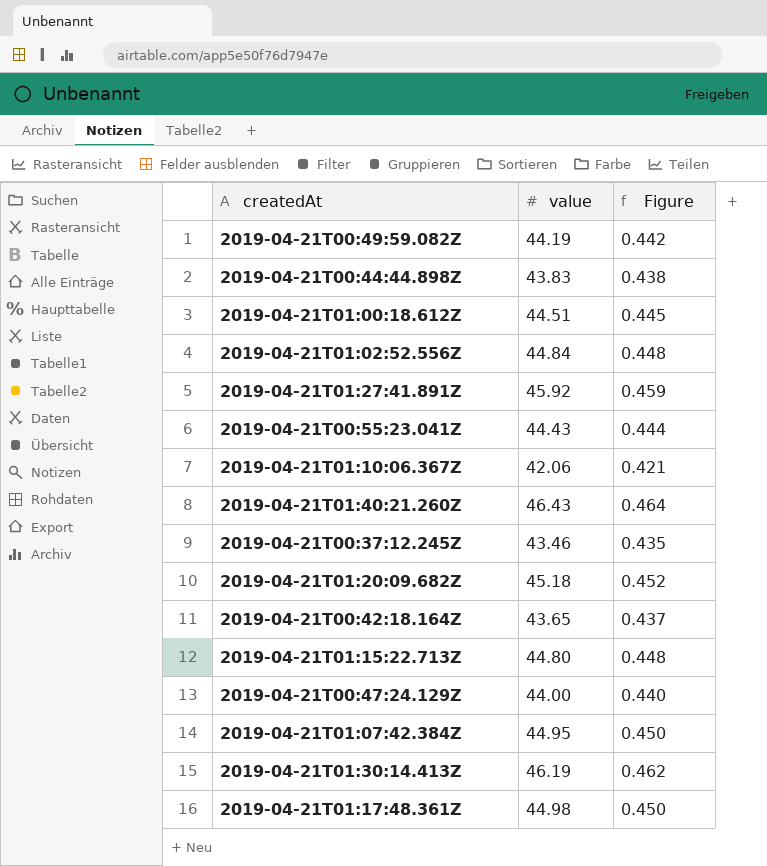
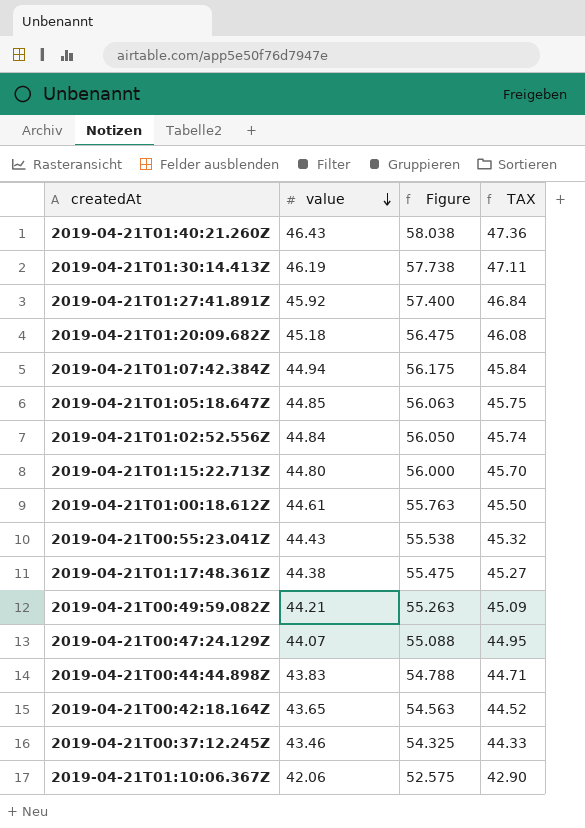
row order: none -> value descending
column Figure | formula: [value] * 0.01 -> [value] * 1.25
column TAX | formula: none -> [value] * 1.02
2019-04-21T01:07:42.384Z | value: 44.95 -> 44.94
row 2019-04-21T01:05:18.647Z: none -> 44.85 | 56.063 | 45.75
2019-04-21T01:00:18.612Z | value: 44.51 -> 44.61
2019-04-21T01:17:48.361Z | value: 44.98 -> 44.38
2019-04-21T00:49:59.082Z | value: 44.19 -> 44.21
2019-04-21T00:47:24.129Z | value: 44.00 -> 44.07

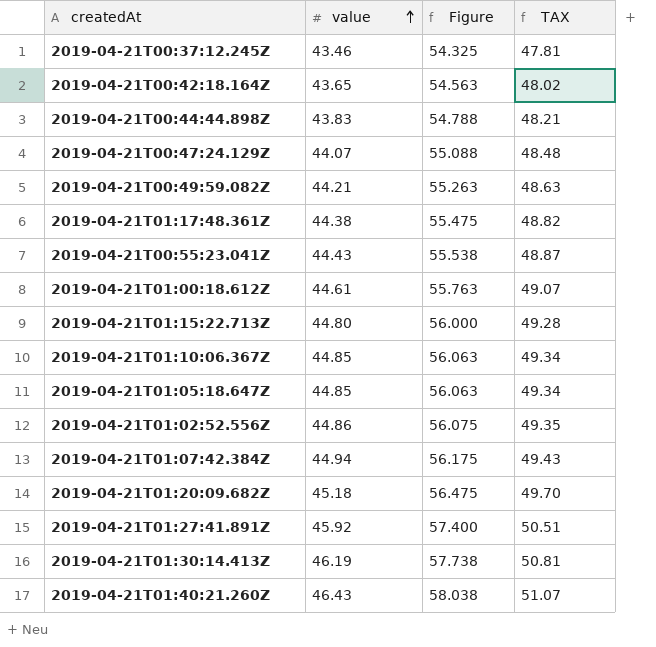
row order: value descending -> value ascending
column TAX | formula: [value] * 1.02 -> [value] * 1.1
2019-04-21T01:10:06.367Z | value: 42.06 -> 44.85
2019-04-21T01:10:06.367Z | Figure: 52.575 -> 56.063
2019-04-21T01:02:52.556Z | value: 44.84 -> 44.86
2019-04-21T01:02:52.556Z | Figure: 56.050 -> 56.075

